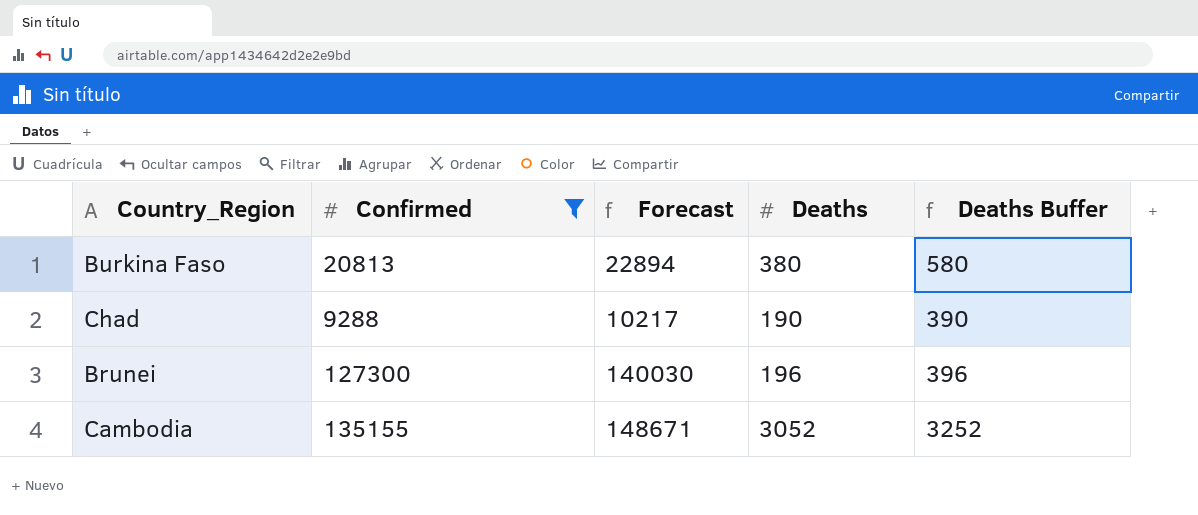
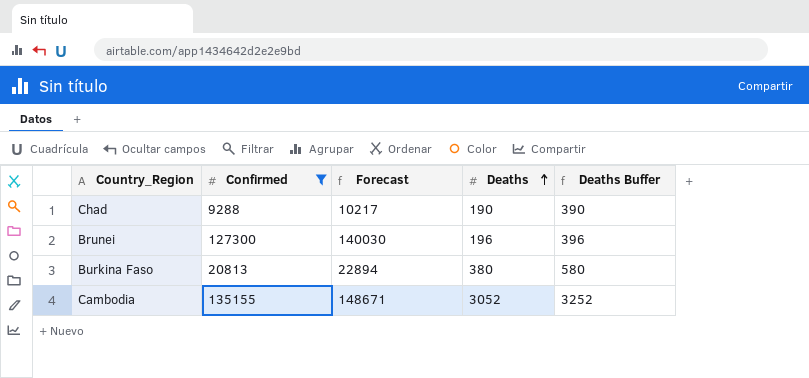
row order: none -> Deaths ascending

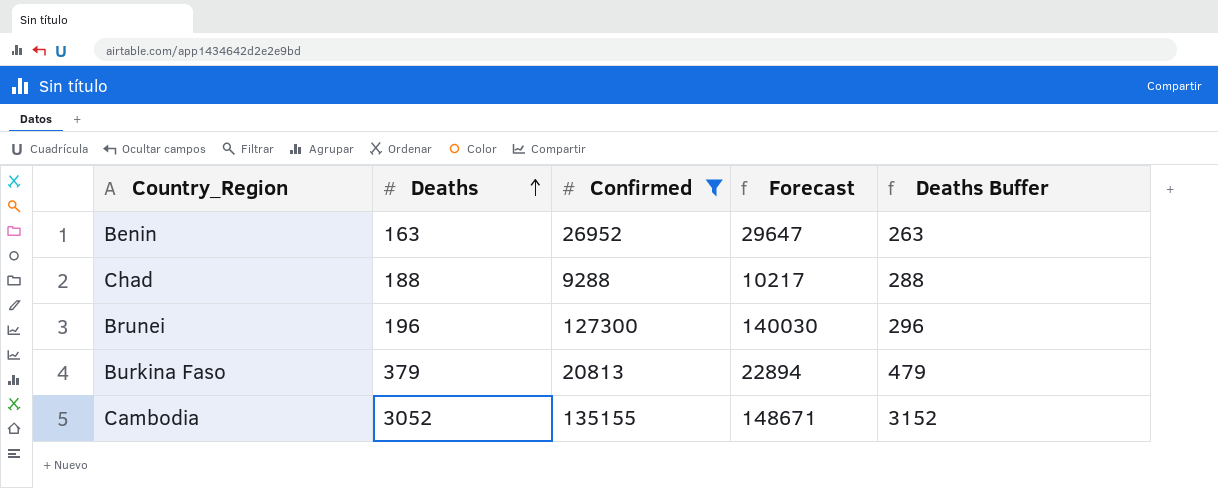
column Deaths | position: 4 -> 2
column Deaths Buffer | formula: [Deaths] + 200 -> [Deaths] + 100
row Benin: none -> 163 | 26952 | 29647 | 263
Chad | Deaths: 190 -> 188
Burkina Faso | Deaths: 380 -> 379

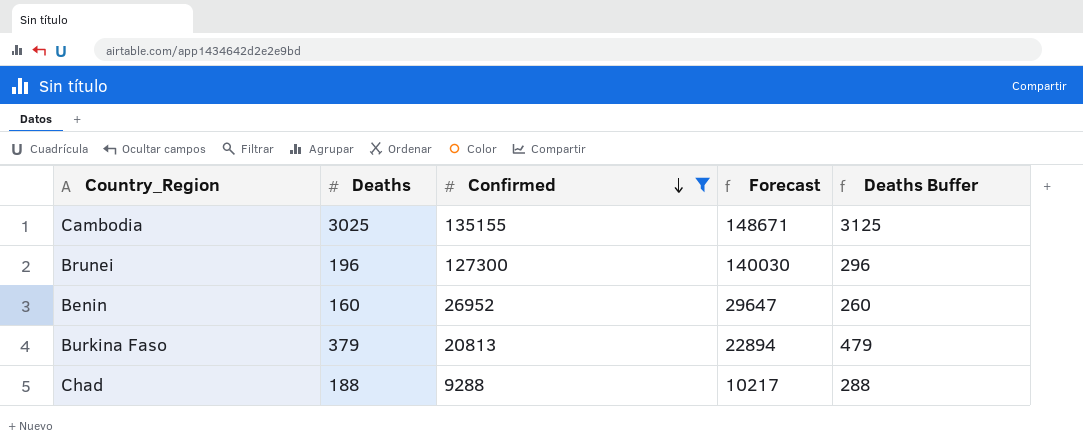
row order: Deaths ascending -> Confirmed descending
Cambodia | Deaths: 3052 -> 3025
Cambodia | Deaths Buffer: 3152 -> 3125
Benin | Deaths: 163 -> 160
Benin | Deaths Buffer: 263 -> 260

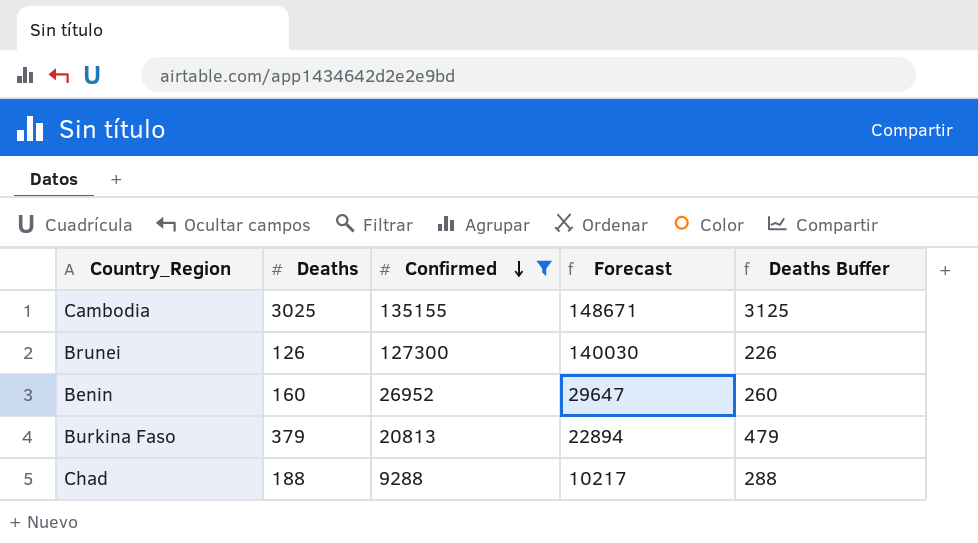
Brunei | Deaths: 196 -> 126
Brunei | Deaths Buffer: 296 -> 226

